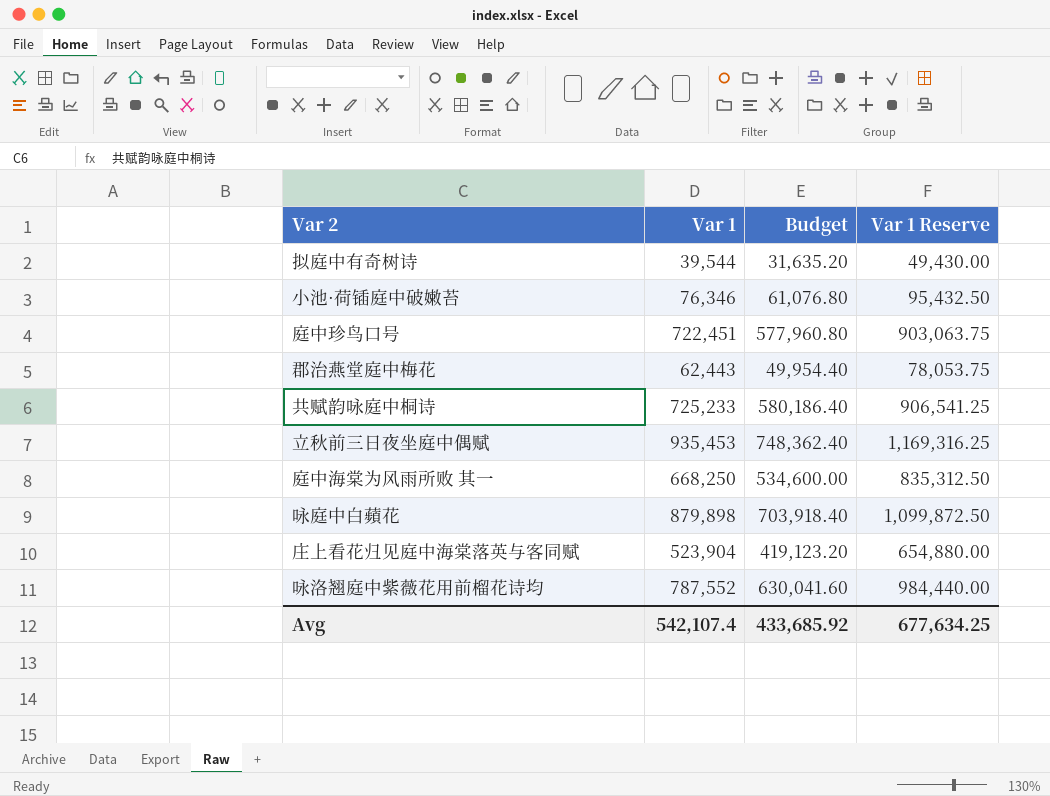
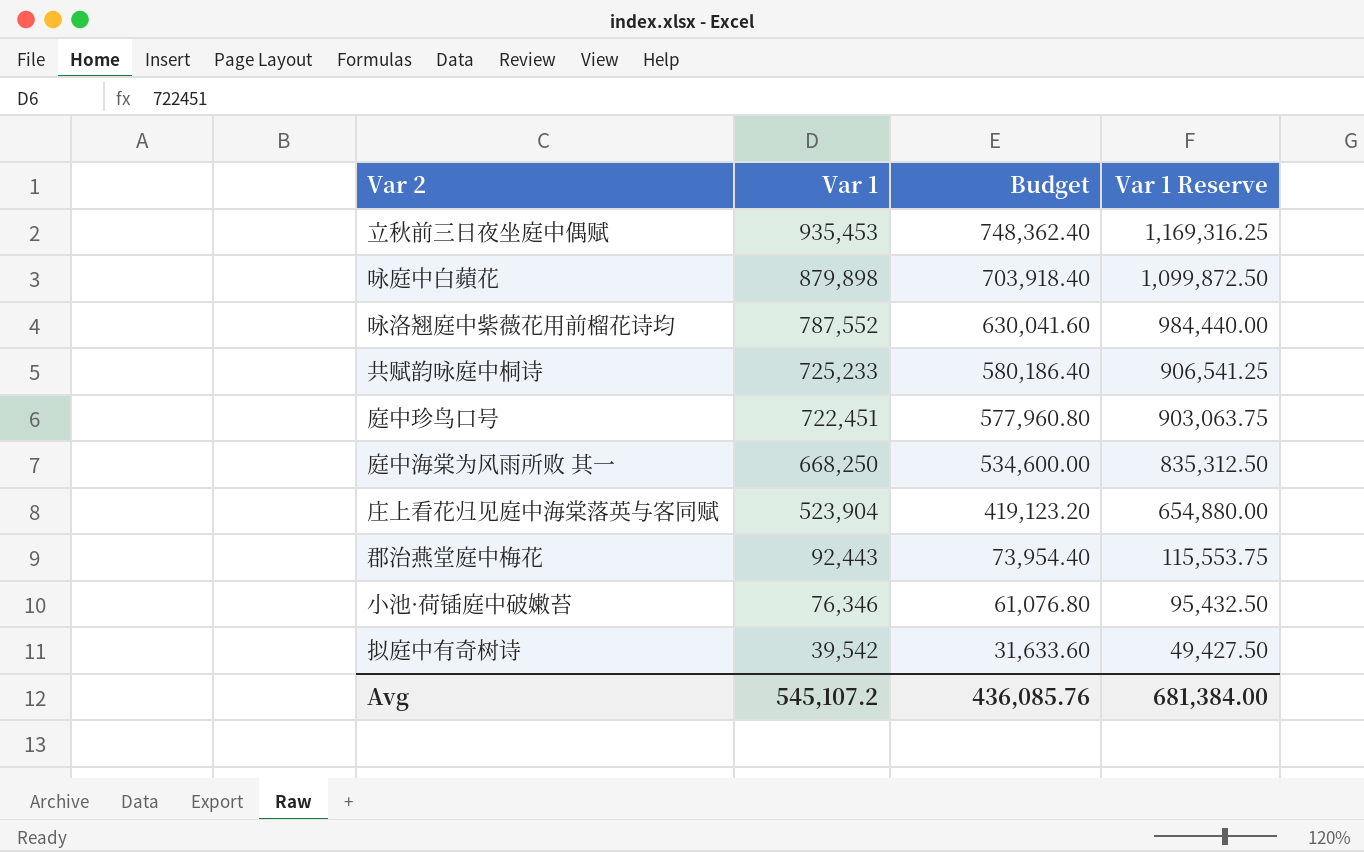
row order: none -> Var 1 descending
郡治燕堂庭中梅花 | Var 1: 62,443 -> 92,443
郡治燕堂庭中梅花 | Budget: 49,954.40 -> 73,954.40
郡治燕堂庭中梅花 | Var 1 Reserve: 78,053.75 -> 115,553.75
拟庭中有奇树诗 | Var 1: 39,544 -> 39,542
拟庭中有奇树诗 | Budget: 31,635.20 -> 31,633.60
拟庭中有奇树诗 | Var 1 Reserve: 49,430.00 -> 49,427.50
Avg | Var 1: 542,107.4 -> 545,107.2
Avg | Budget: 433,685.92 -> 436,085.76
Avg | Var 1 Reserve: 677,634.25 -> 681,384.00

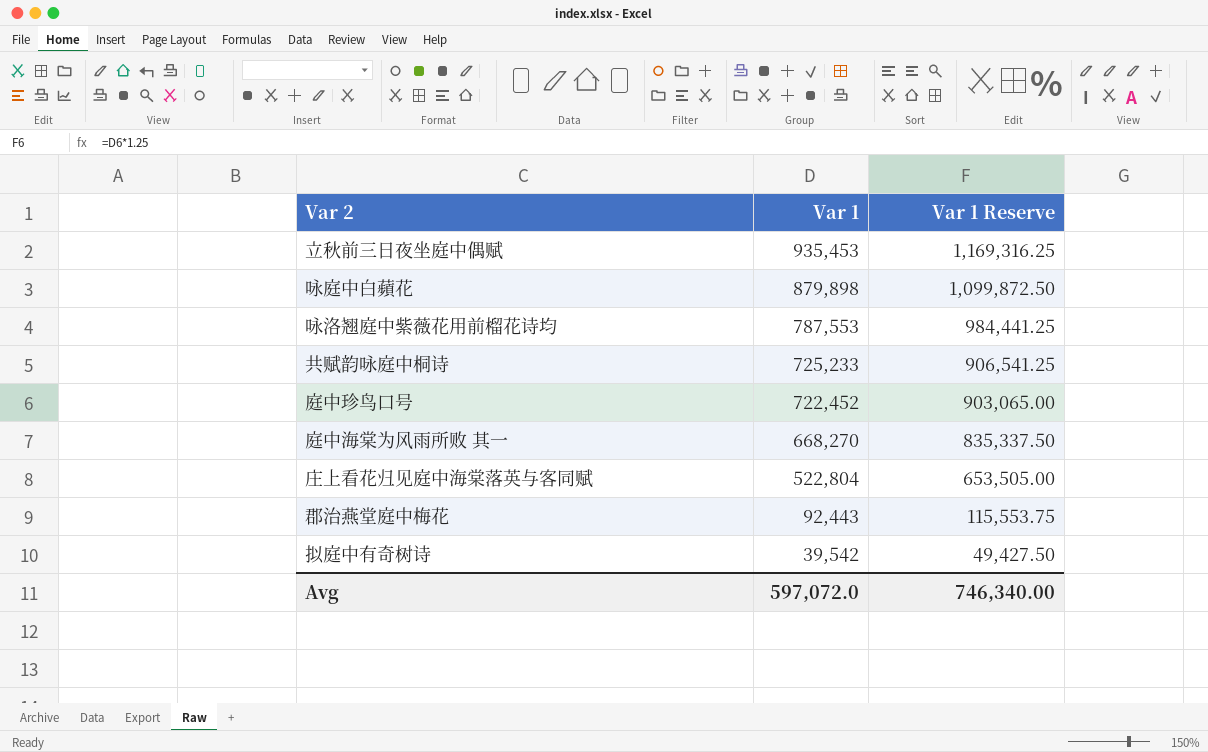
column Budget | formula: [Var 1] * 0.8 -> none
row 小池·荷锸庭中破嫩苔: 76,346 | 61,076.80 | 95,432.50 -> none
咏洛翘庭中紫薇花用前榴花诗均 | Var 1: 787,552 -> 787,553
咏洛翘庭中紫薇花用前榴花诗均 | Var 1 Reserve: 984,440.00 -> 984,441.25
庭中珍鸟口号 | Var 1: 722,451 -> 722,452
庭中珍鸟口号 | Var 1 Reserve: 903,063.75 -> 903,065.00
庭中海棠为风雨所败 其一 | Var 1: 668,250 -> 668,270
庭中海棠为风雨所败 其一 | Var 1 Reserve: 835,312.50 -> 835,337.50
庄上看花归见庭中海棠落英与客同赋 | Var 1: 523,904 -> 522,804
庄上看花归见庭中海棠落英与客同赋 | Var 1 Reserve: 654,880.00 -> 653,505.00
Avg | Var 1: 545,107.2 -> 597,072.0
Avg | Var 1 Reserve: 681,384.00 -> 746,340.00

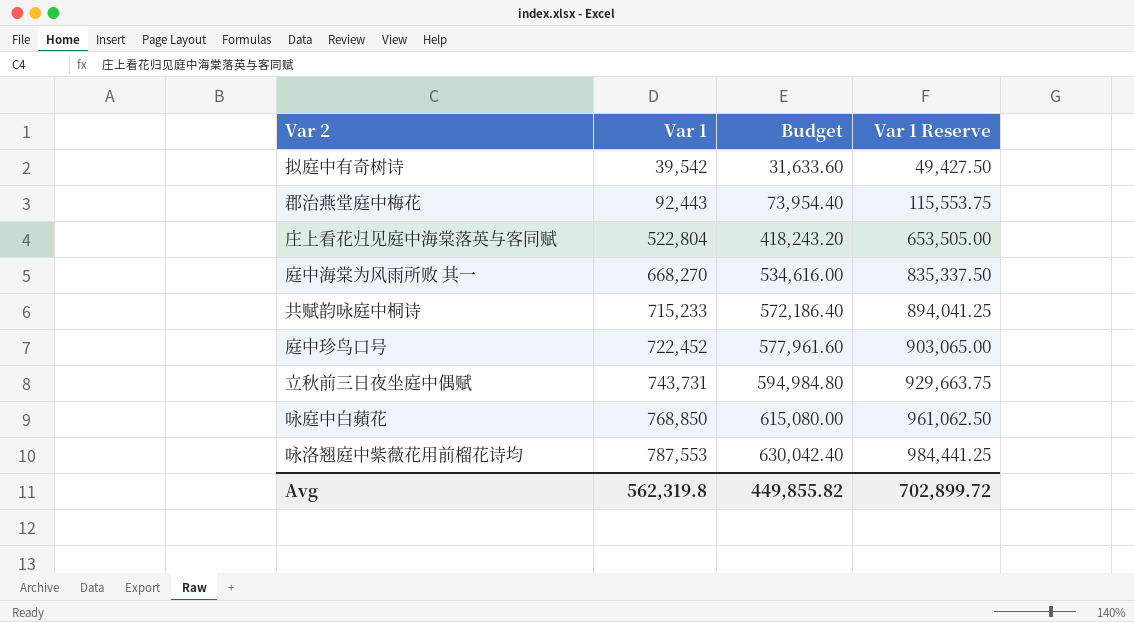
row order: Var 1 descending -> Var 1 ascending
column Budget | formula: none -> [Var 1] * 0.8
共赋韵咏庭中桐诗 | Var 1: 725,233 -> 715,233
共赋韵咏庭中桐诗 | Var 1 Reserve: 906,541.25 -> 894,041.25
立秋前三日夜坐庭中偶赋 | Var 1: 935,453 -> 743,731
立秋前三日夜坐庭中偶赋 | Var 1 Reserve: 1,169,316.25 -> 929,663.75
咏庭中白蘋花 | Var 1: 879,898 -> 768,850
咏庭中白蘋花 | Var 1 Reserve: 1,099,872.50 -> 961,062.50
Avg | Var 1: 597,072.0 -> 562,319.8
Avg | Var 1 Reserve: 746,340.00 -> 702,899.72

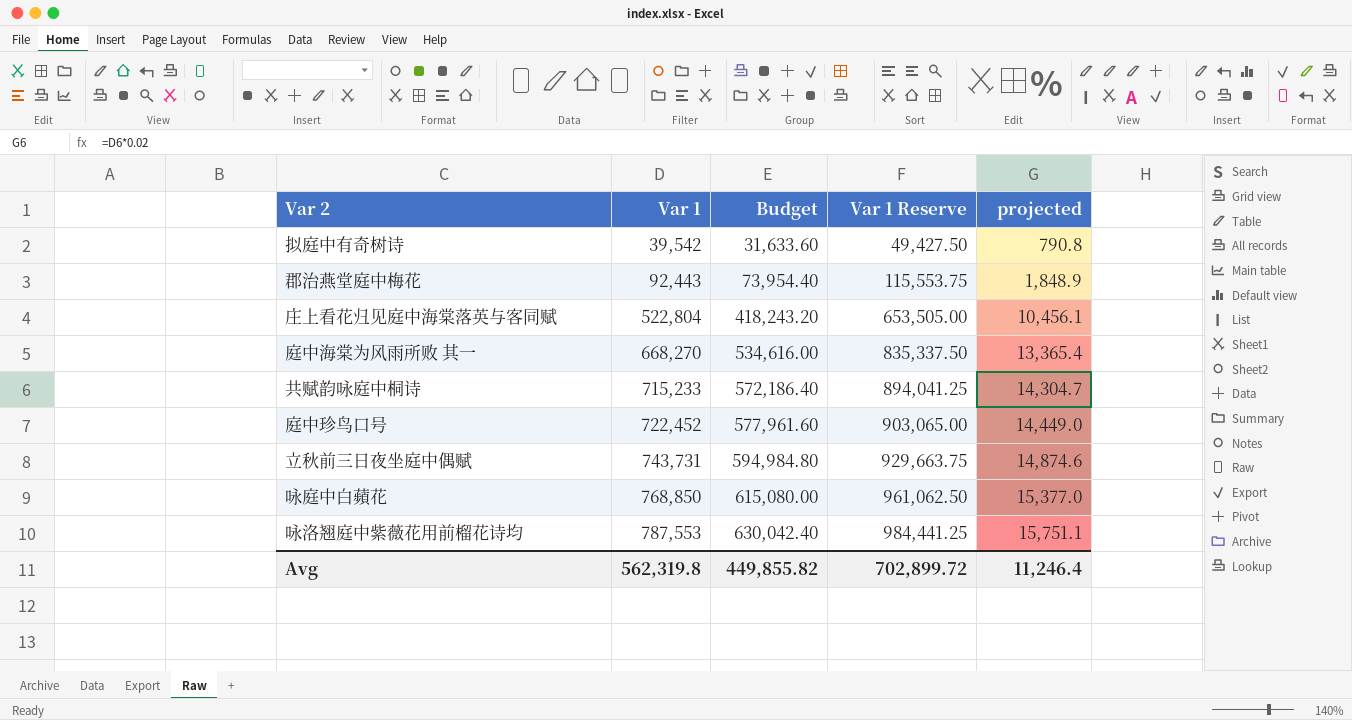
column projected | formula: none -> [Var 1] * 0.02

